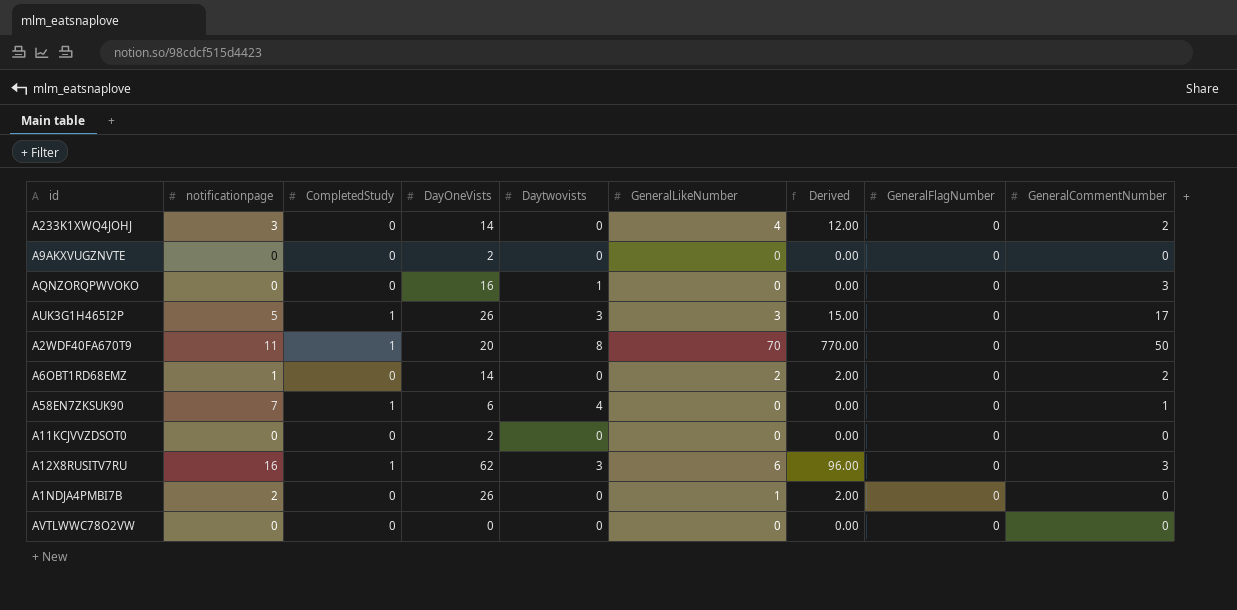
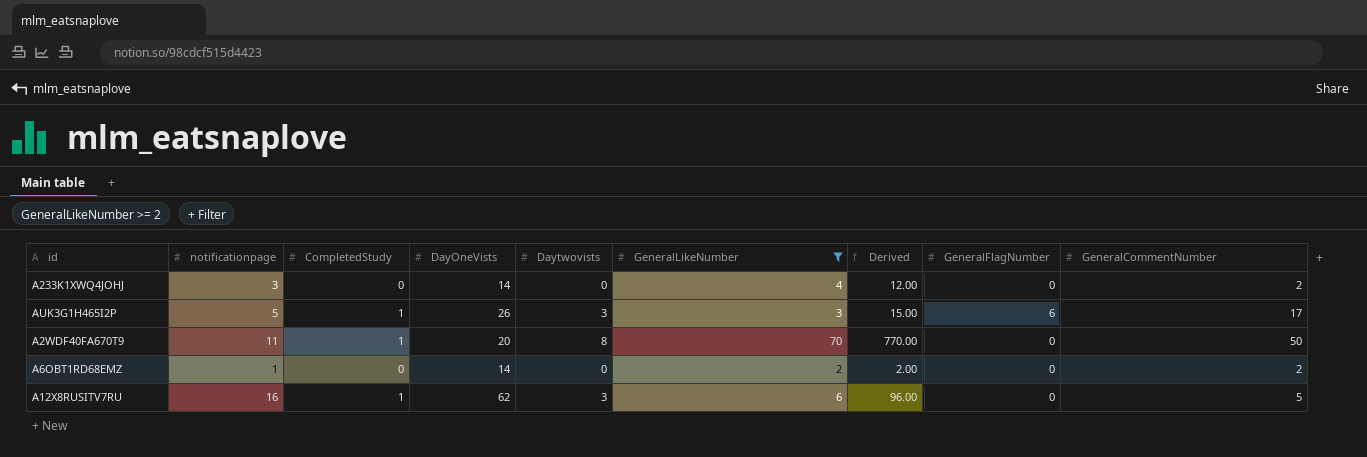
filter: none -> GeneralLikeNumber >= 2
AUK3G1H465I2P | GeneralFlagNumber: 0 -> 6
A12X8RUSITV7RU | GeneralCommentNumber: 3 -> 5

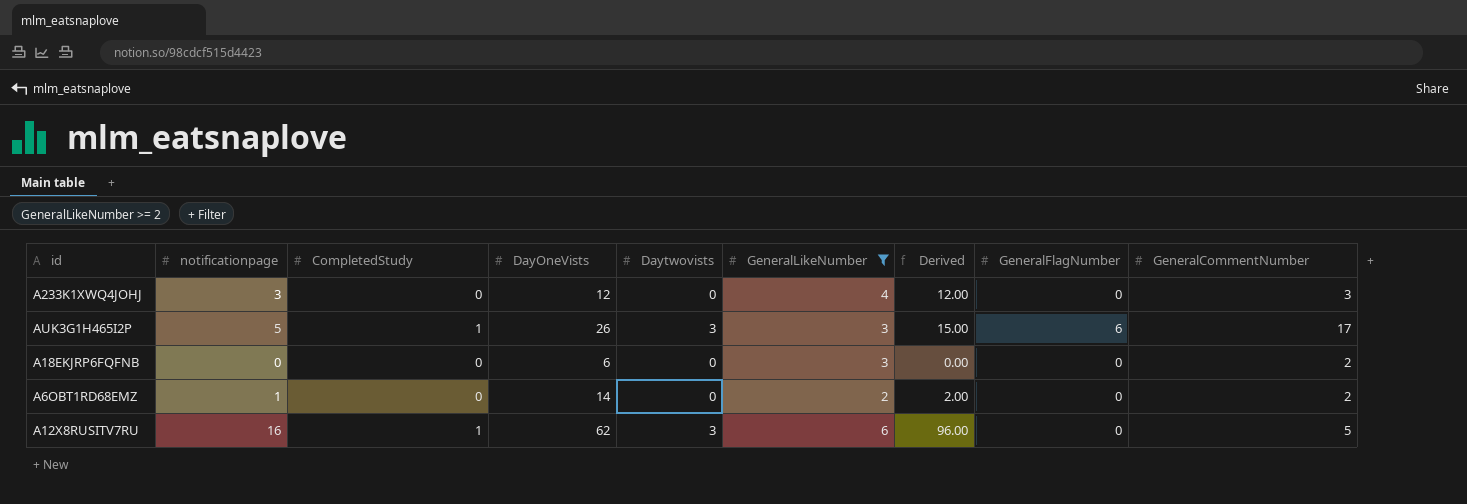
row A2WDF40FA670T9: 11 | 1 | 20 | 8 | 70 | 770.00 | 0 | 50 -> none
A233K1XWQ4JOHJ | DayOneVists: 14 -> 12
A233K1XWQ4JOHJ | GeneralCommentNumber: 2 -> 3
row A18EKJRP6FQFNB: none -> 0 | 0 | 6 | 0 | 3 | 0.00 | 0 | 2

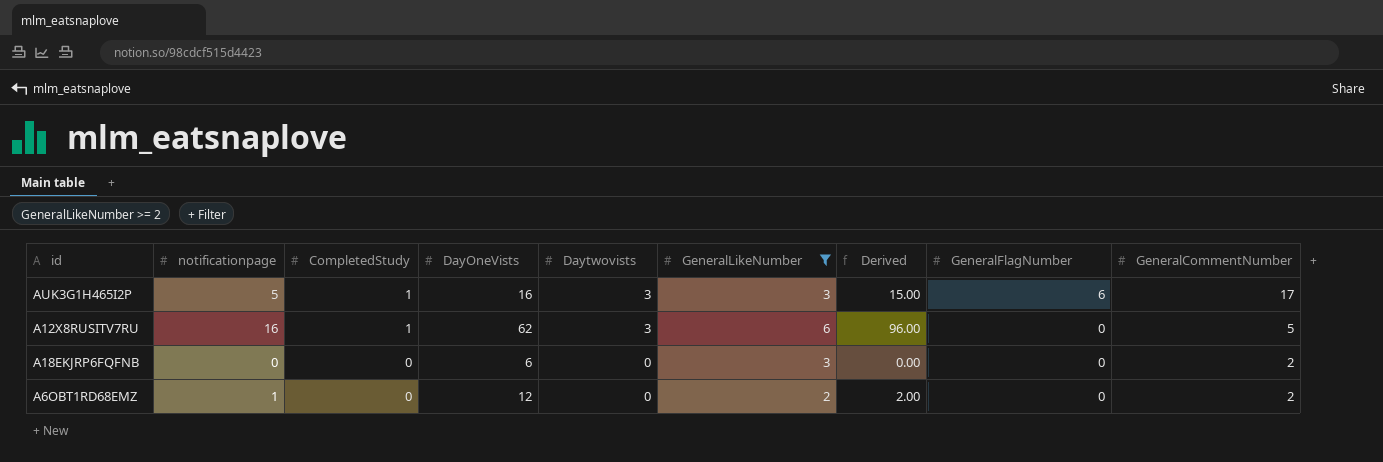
row order: none -> CompletedStudy descending
row A233K1XWQ4JOHJ: 3 | 0 | 12 | 0 | 4 | 12.00 | 0 | 3 -> none
AUK3G1H465I2P | DayOneVists: 26 -> 16
A6OBT1RD68EMZ | DayOneVists: 14 -> 12

